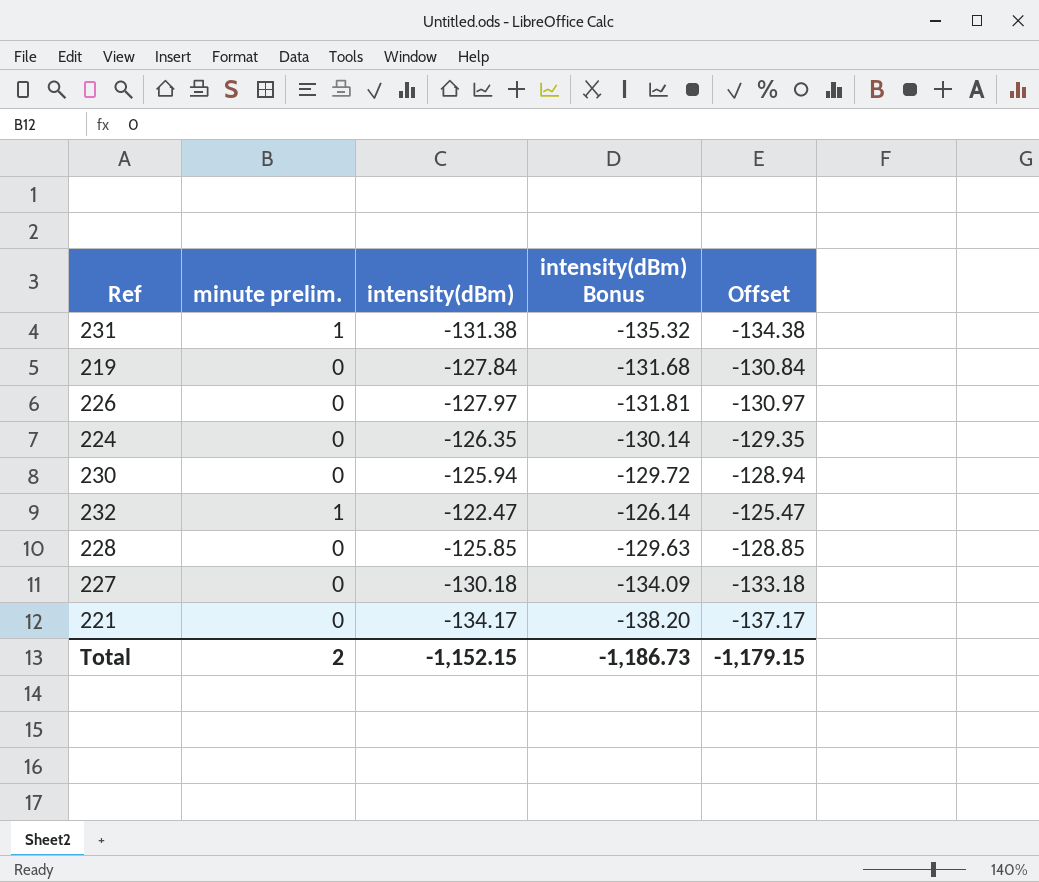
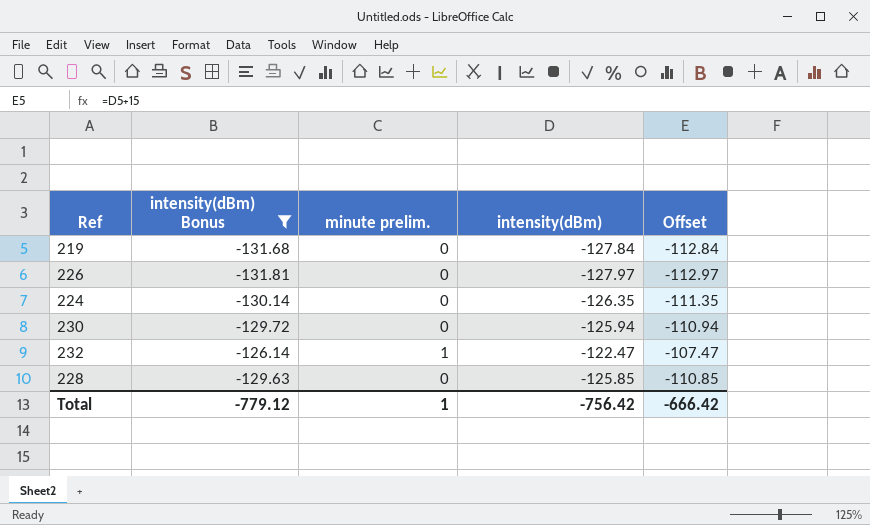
filter: none -> intensity(dBm) Bonus >= -131.81
column intensity(dBm) Bonus | position: 4 -> 2
column Offset | formula: [intensity(dBm)] - 3 -> [intensity(dBm)] + 15
Total | intensity(dBm) Bonus: -1,186.73 -> -779.12
Total | minute prelim.: 2 -> 1
Total | intensity(dBm): -1,152.15 -> -756.42
Total | Offset: -1,179.15 -> -666.42

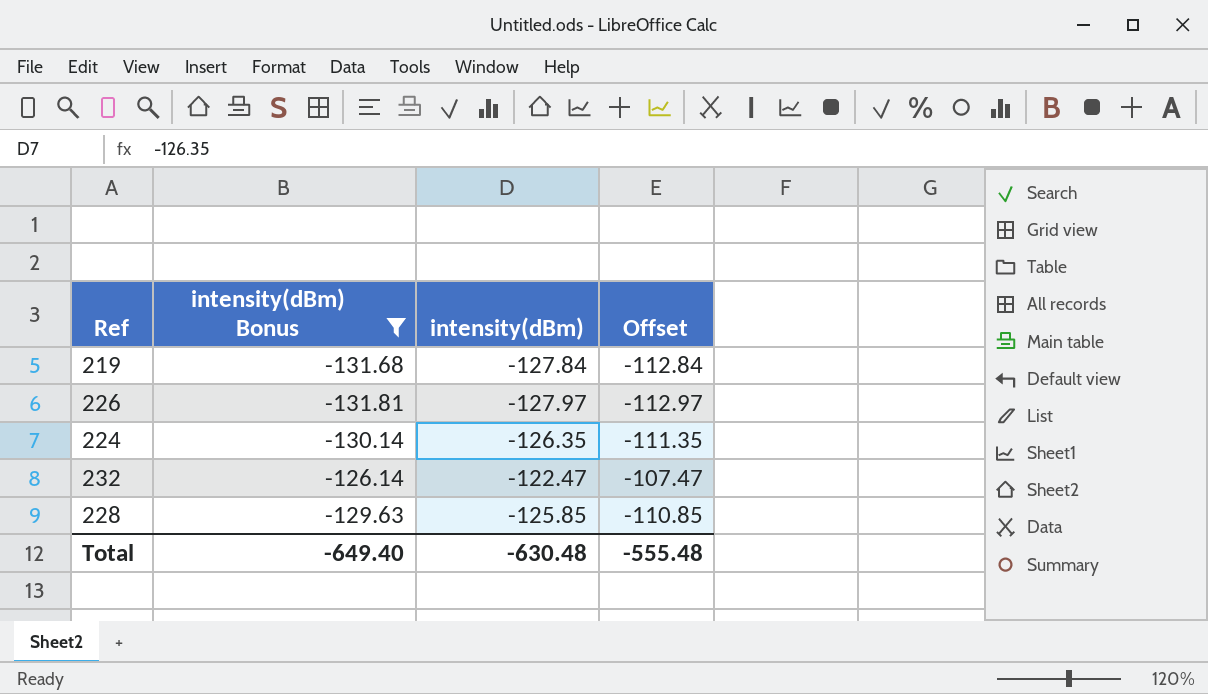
column minute prelim. | position: 3 -> none
row 230: -129.72 | 0 | -125.94 | -110.94 -> none
Total | intensity(dBm) Bonus: -779.12 -> -649.40
Total | intensity(dBm): -756.42 -> -630.48
Total | Offset: -666.42 -> -555.48

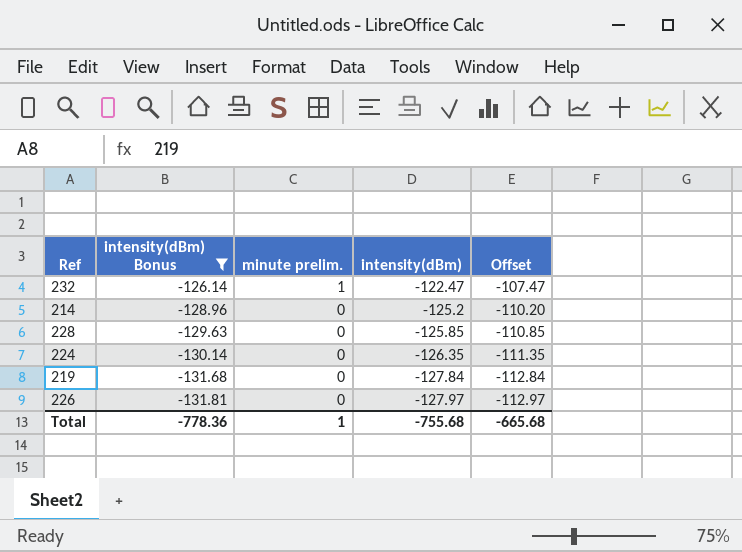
row order: none -> intensity(dBm) Bonus descending
column minute prelim. | position: none -> 3
row 214: none -> -128.96 | 0 | -125.2 | -110.20
Total | intensity(dBm) Bonus: -649.40 -> -778.36
Total | intensity(dBm): -630.48 -> -755.68
Total | Offset: -555.48 -> -665.68

